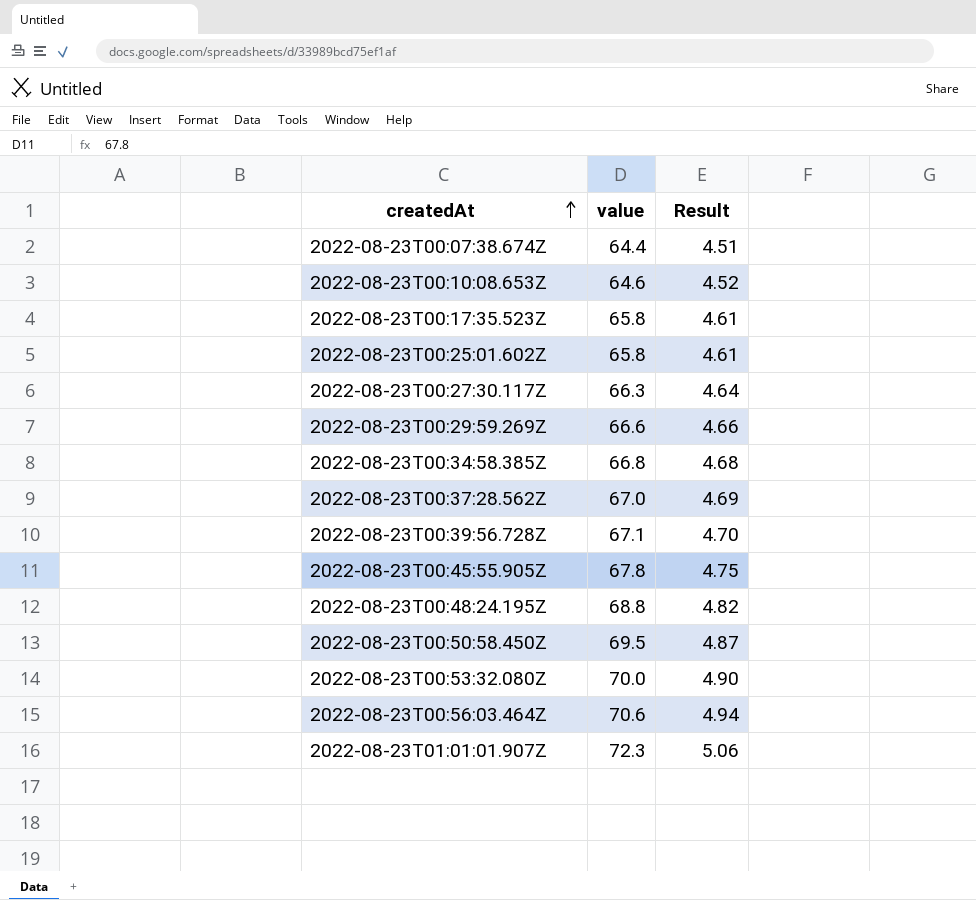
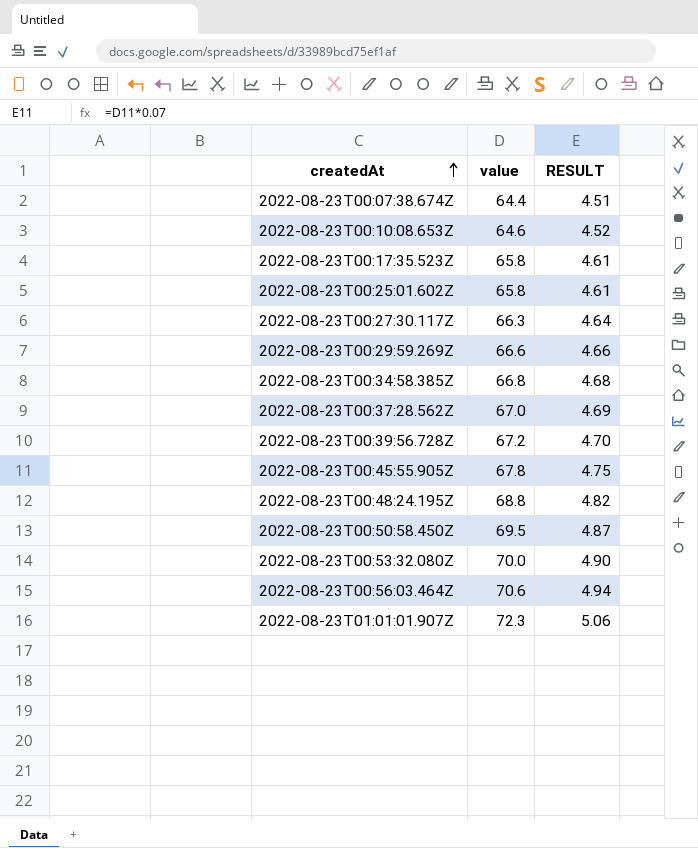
column name: Result -> RESULT
2022-08-23T00:39:56.728Z | value: 67.1 -> 67.2

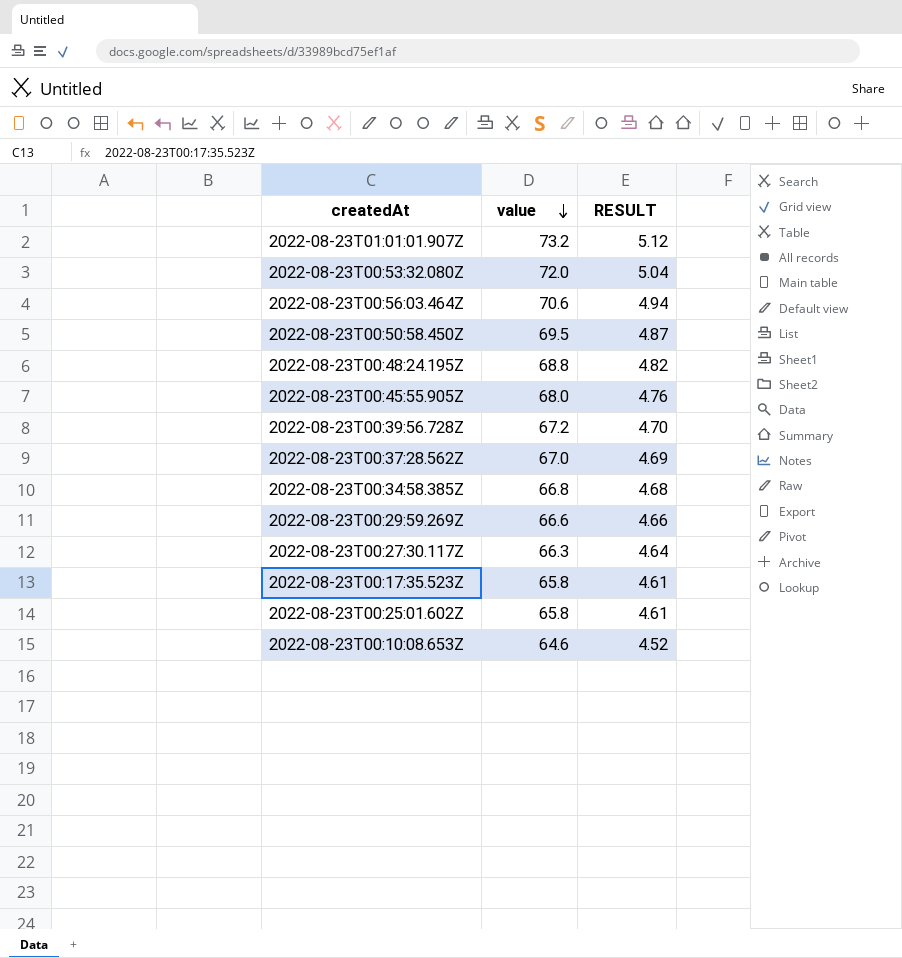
row order: createdAt ascending -> value descending
row 2022-08-23T00:07:38.674Z: 64.4 | 4.51 -> none
2022-08-23T01:01:01.907Z | value: 72.3 -> 73.2
2022-08-23T01:01:01.907Z | RESULT: 5.06 -> 5.12
2022-08-23T00:53:32.080Z | value: 70.0 -> 72.0
2022-08-23T00:53:32.080Z | RESULT: 4.90 -> 5.04
2022-08-23T00:45:55.905Z | value: 67.8 -> 68.0
2022-08-23T00:45:55.905Z | RESULT: 4.75 -> 4.76

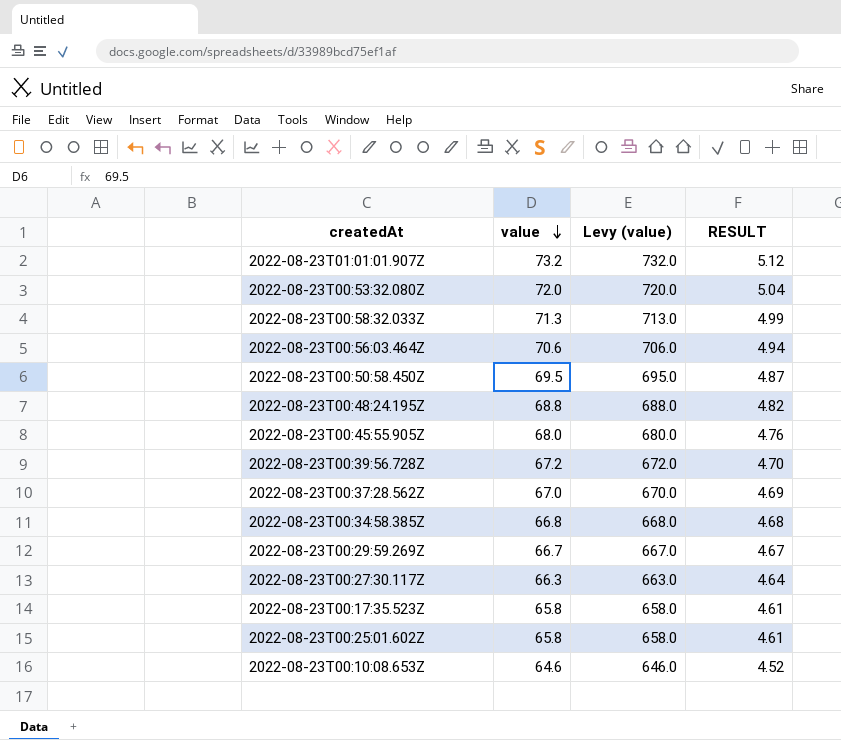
column Levy (value) | formula: none -> [value] * 10
row 2022-08-23T00:58:32.033Z: none -> 71.3 | 713.0 | 4.99
2022-08-23T00:29:59.269Z | value: 66.6 -> 66.7
2022-08-23T00:29:59.269Z | RESULT: 4.66 -> 4.67

